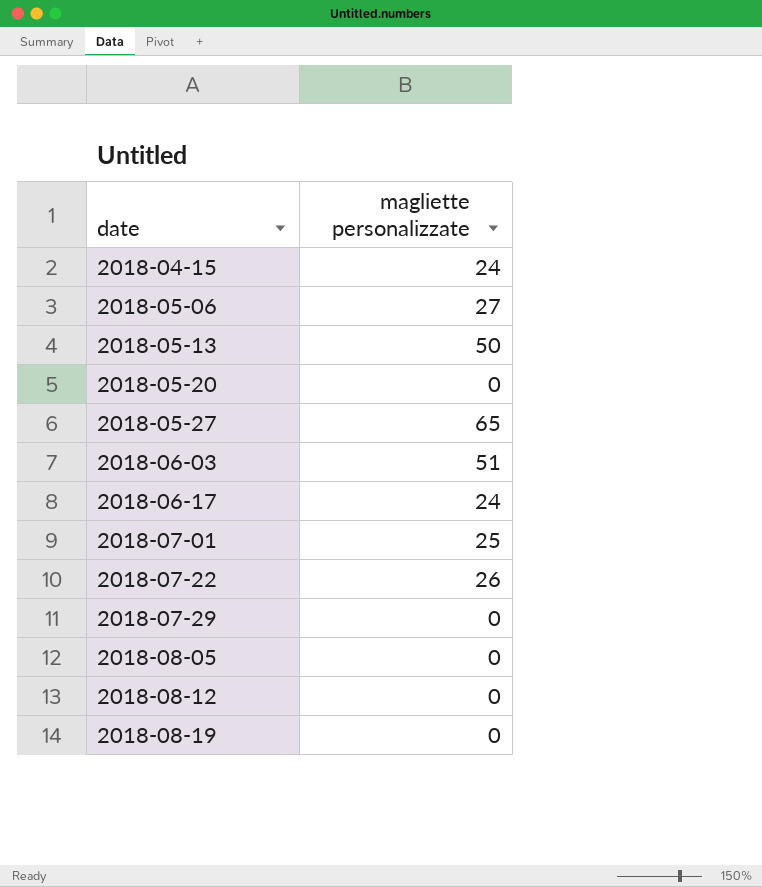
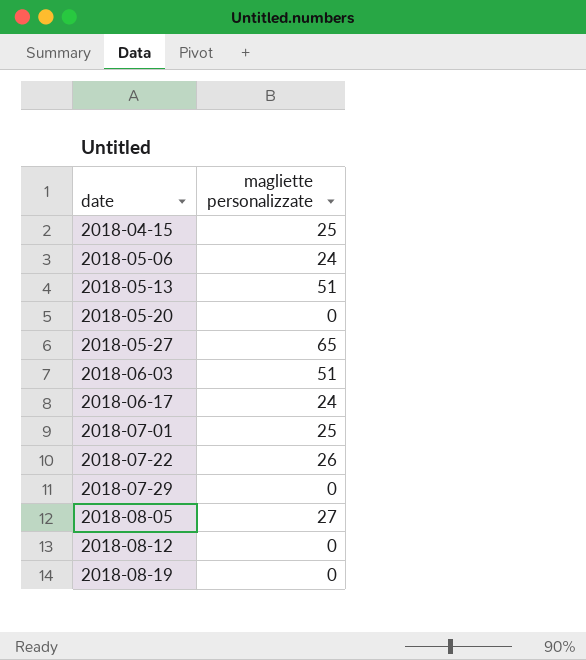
2018-04-15 | magliette personalizzate: 24 -> 25
2018-05-06 | magliette personalizzate: 27 -> 24
2018-05-13 | magliette personalizzate: 50 -> 51
2018-08-05 | magliette personalizzate: 0 -> 27

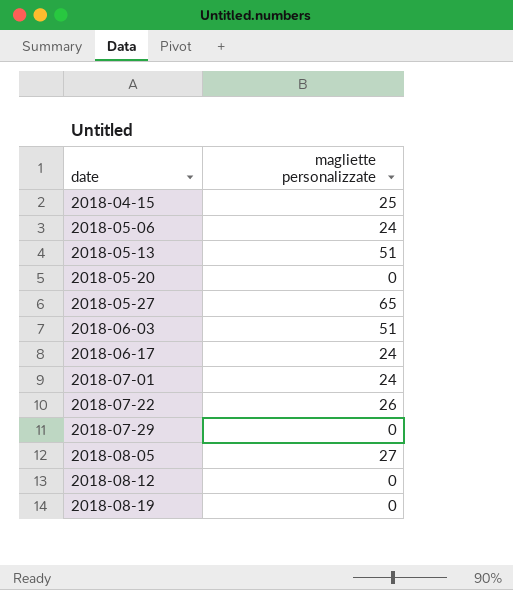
2018-07-01 | magliette personalizzate: 25 -> 24

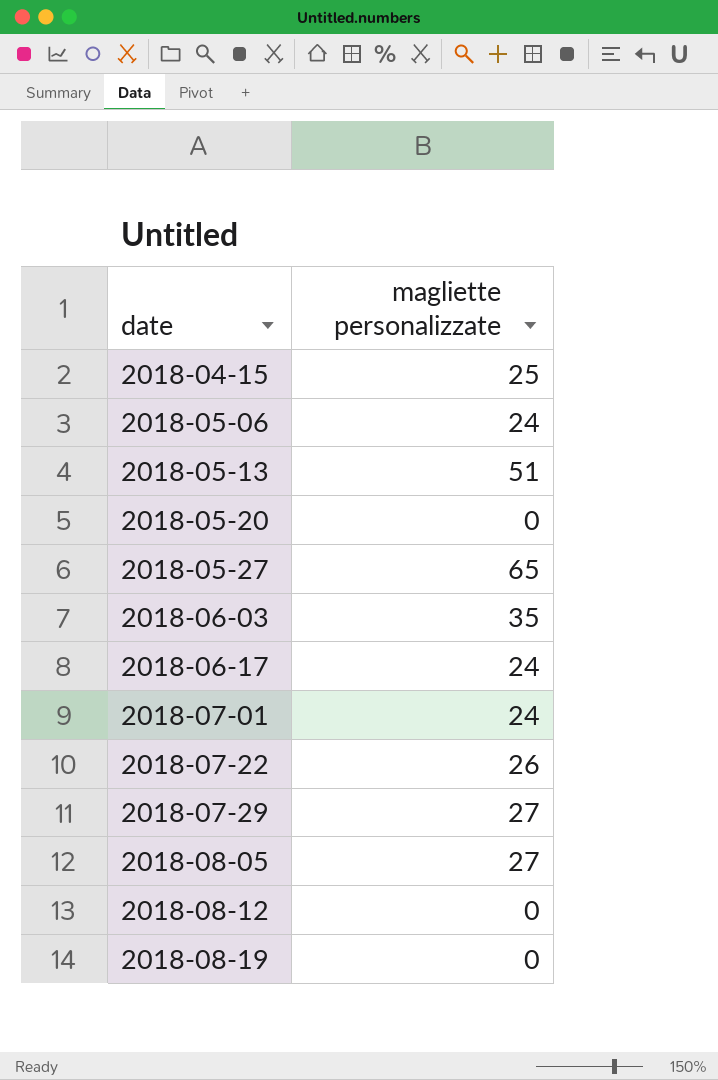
2018-06-03 | magliette personalizzate: 51 -> 35
2018-07-29 | magliette personalizzate: 0 -> 27

